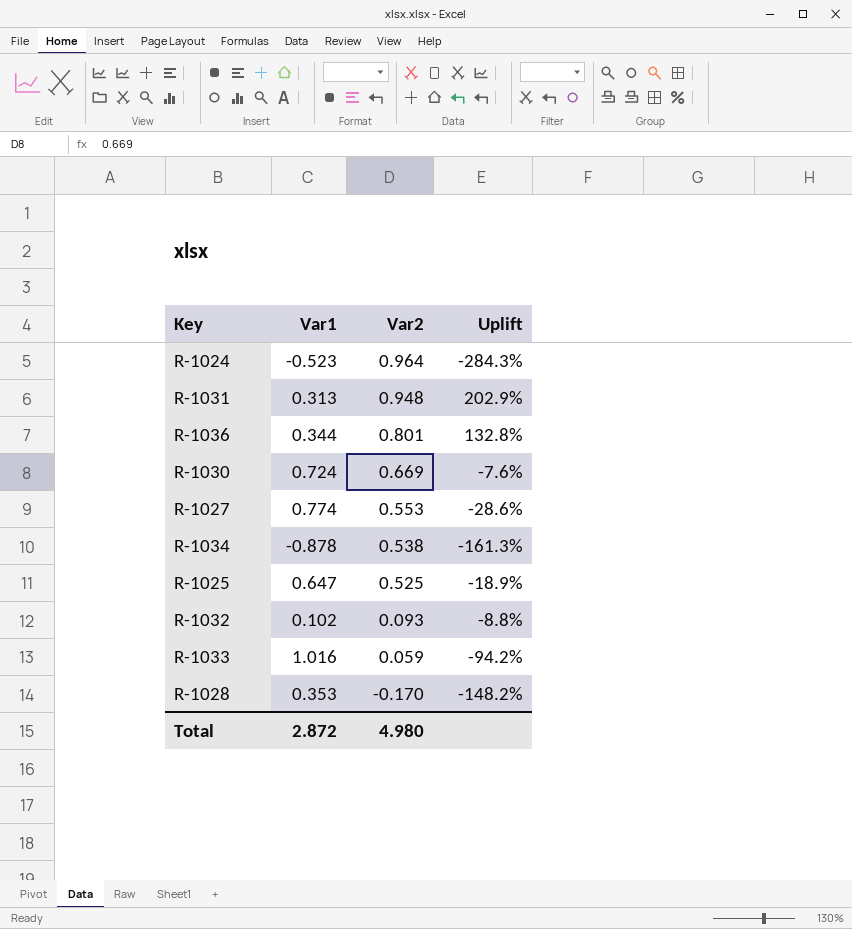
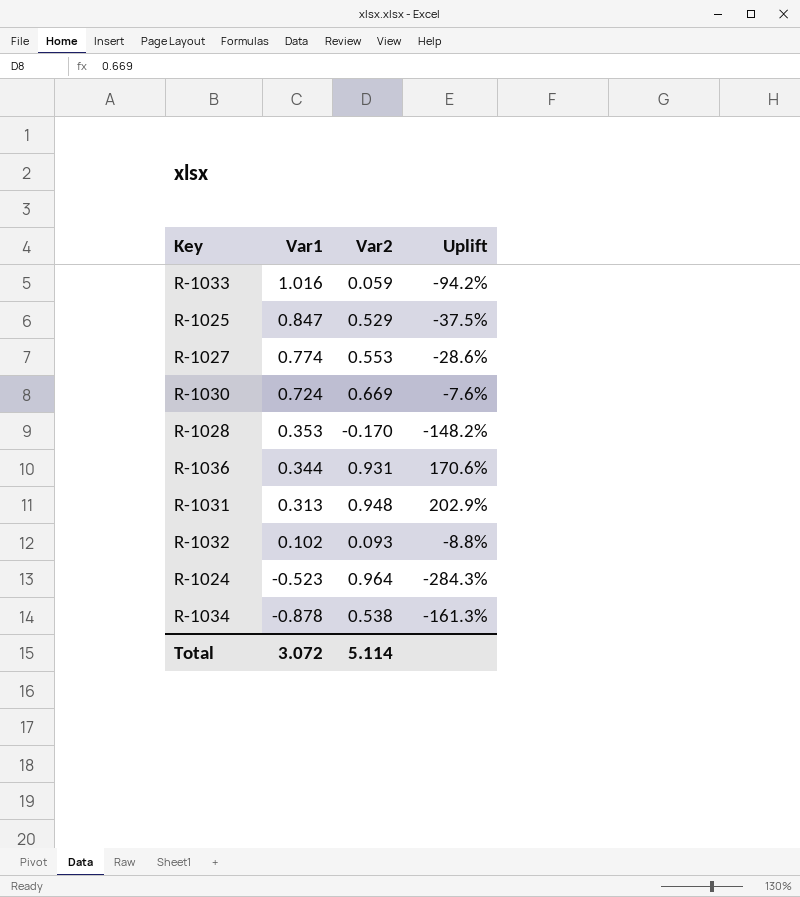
row order: Var2 descending -> Var1 descending
R-1025 | Var1: 0.647 -> 0.847
R-1025 | Var2: 0.525 -> 0.529
R-1025 | Uplift: -18.9% -> -37.5%
R-1036 | Var2: 0.801 -> 0.931
R-1036 | Uplift: 132.8% -> 170.6%
Total | Var1: 2.872 -> 3.072
Total | Var2: 4.980 -> 5.114

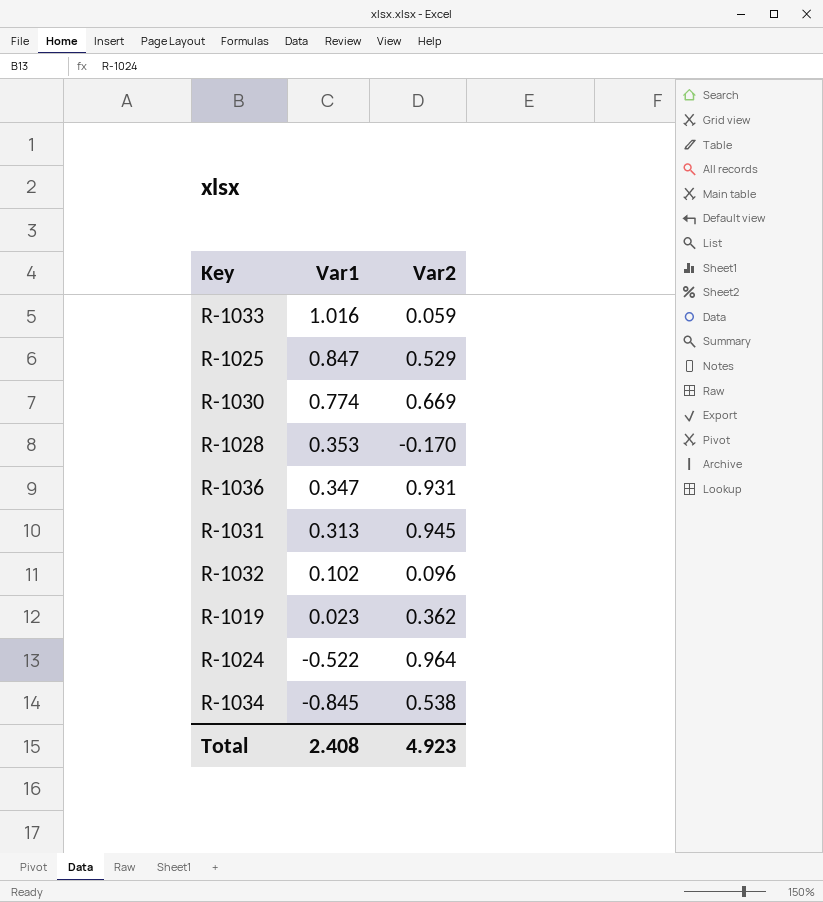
column Uplift | formula: ([Var2] - [Var1]) / [Var1] -> none
row R-1027: 0.774 | 0.553 | -28.6% -> none
R-1030 | Var1: 0.724 -> 0.774
R-1036 | Var1: 0.344 -> 0.347
R-1031 | Var2: 0.948 -> 0.945
R-1032 | Var2: 0.093 -> 0.096
row R-1019: none -> 0.023 | 0.362
R-1024 | Var1: -0.523 -> -0.522
R-1034 | Var1: -0.878 -> -0.845
Total | Var1: 3.072 -> 2.408
Total | Var2: 5.114 -> 4.923

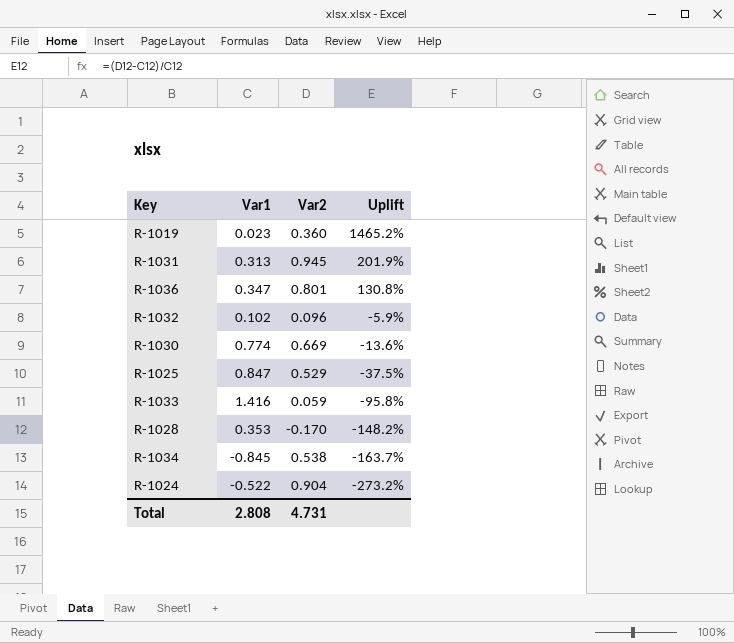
row order: Var1 descending -> Uplift descending
column Uplift | formula: none -> ([Var2] - [Var1]) / [Var1]
R-1019 | Var2: 0.362 -> 0.360
R-1036 | Var2: 0.931 -> 0.801
R-1033 | Var1: 1.016 -> 1.416
R-1024 | Var2: 0.964 -> 0.904
Total | Var1: 2.408 -> 2.808
Total | Var2: 4.923 -> 4.731

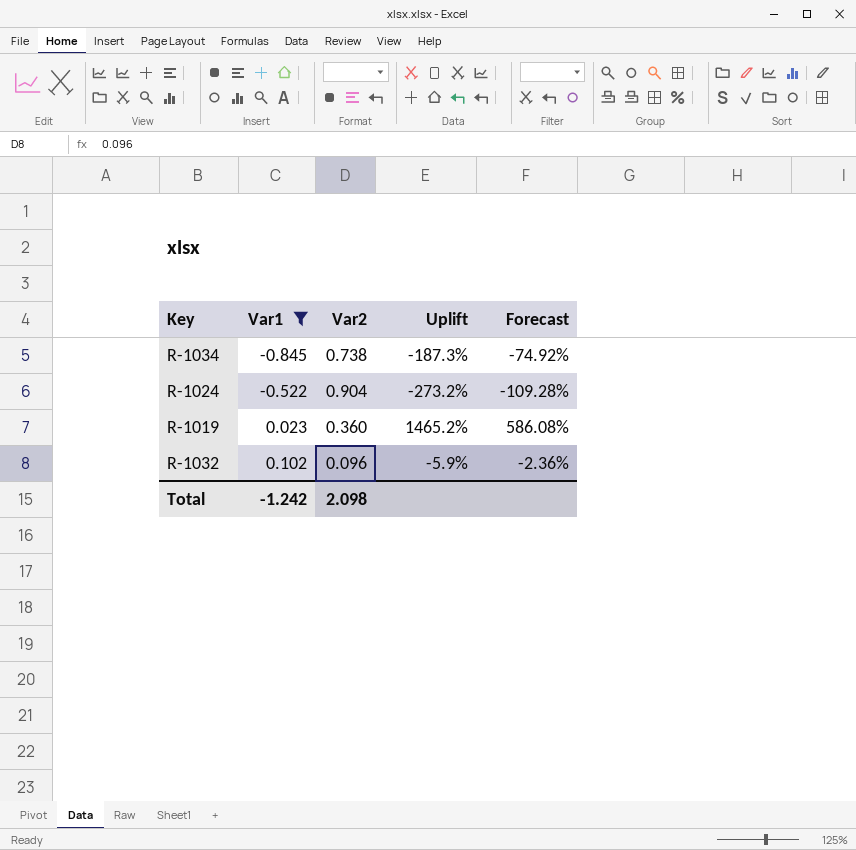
filter: none -> Var1 <= 0.102
row order: Uplift descending -> Var1 ascending
column Forecast | formula: none -> [Uplift] * 0.4
R-1034 | Var2: 0.538 -> 0.738
R-1034 | Uplift: -163.7% -> -187.3%
Total | Var1: 2.808 -> -1.242
Total | Var2: 4.731 -> 2.098

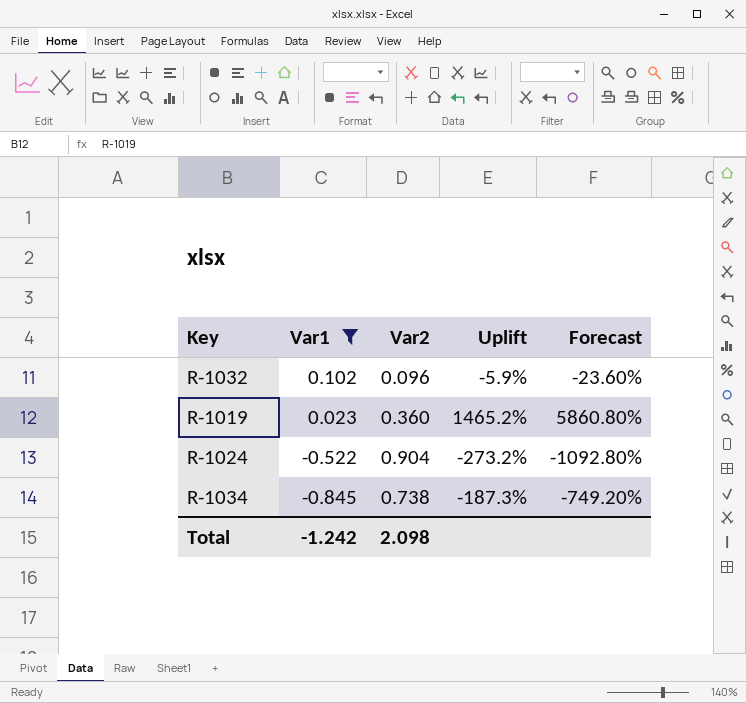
row order: Var1 ascending -> Var1 descending
column Forecast | formula: [Uplift] * 0.4 -> [Uplift] * 4

